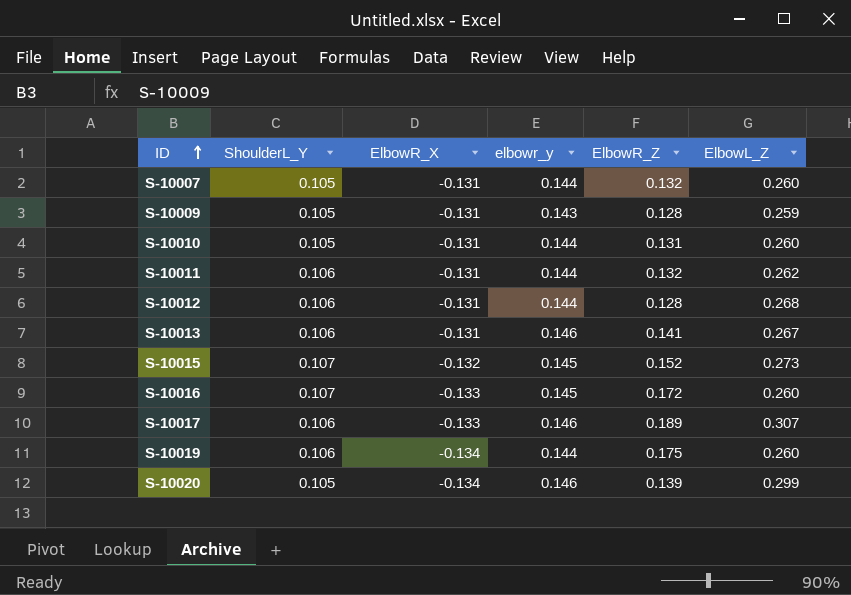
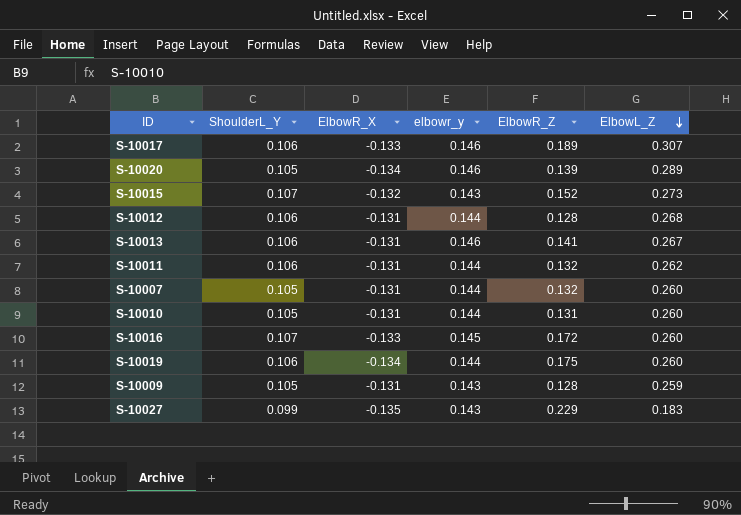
row order: ID ascending -> ElbowL_Z descending
S-10020 | ElbowL_Z: 0.299 -> 0.289
S-10015 | elbowr_y: 0.145 -> 0.143
row S-10027: none -> 0.099 | -0.135 | 0.143 | 0.229 | 0.183

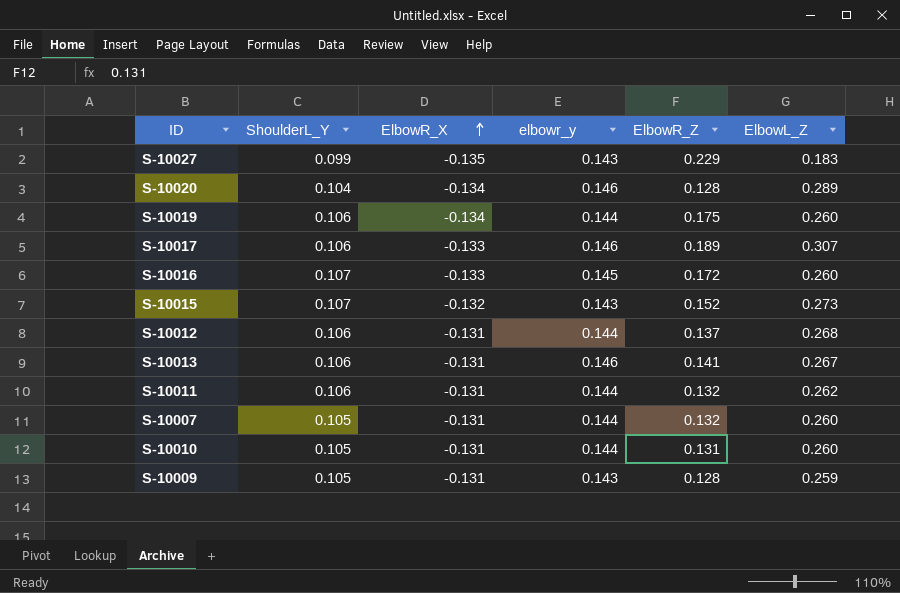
row order: ElbowL_Z descending -> ElbowR_X ascending
S-10020 | ShoulderL_Y: 0.105 -> 0.104
S-10020 | ElbowR_Z: 0.139 -> 0.128
S-10012 | ElbowR_Z: 0.128 -> 0.137

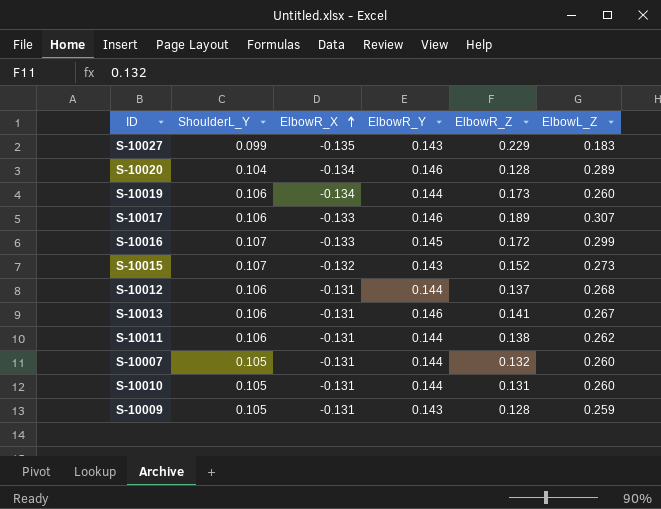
column name: elbowr_y -> ElbowR_Y
S-10019 | ElbowR_Z: 0.175 -> 0.173
S-10016 | ElbowL_Z: 0.260 -> 0.299
S-10011 | ElbowR_Z: 0.132 -> 0.138

